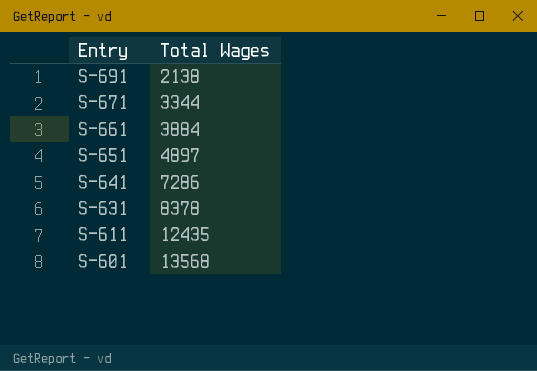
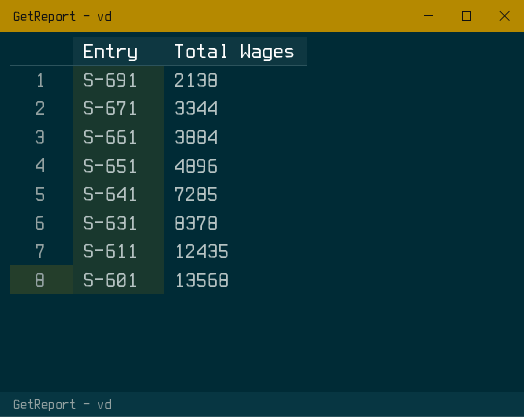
S-651 | Total Wages: 4897 -> 4896
S-641 | Total Wages: 7286 -> 7285

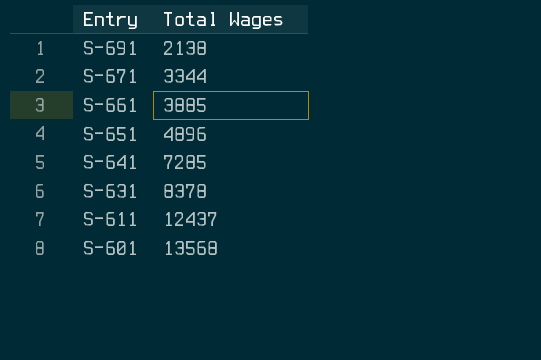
S-661 | Total Wages: 3884 -> 3885
S-611 | Total Wages: 12435 -> 12437

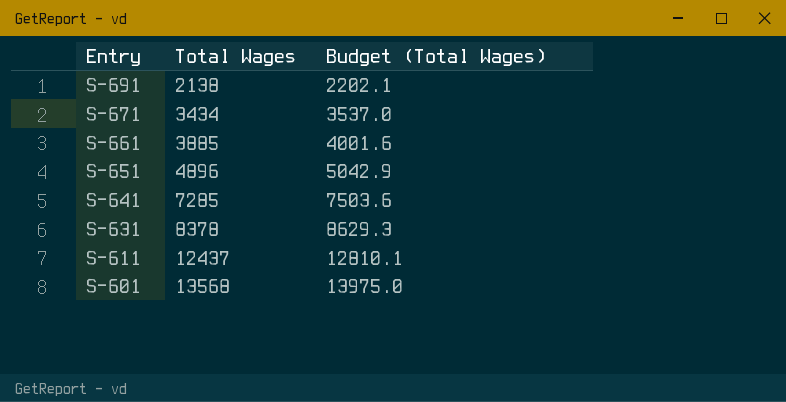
column Budget (Total Wages) | formula: none -> [Total Wages] * 1.03
S-671 | Total Wages: 3344 -> 3434

